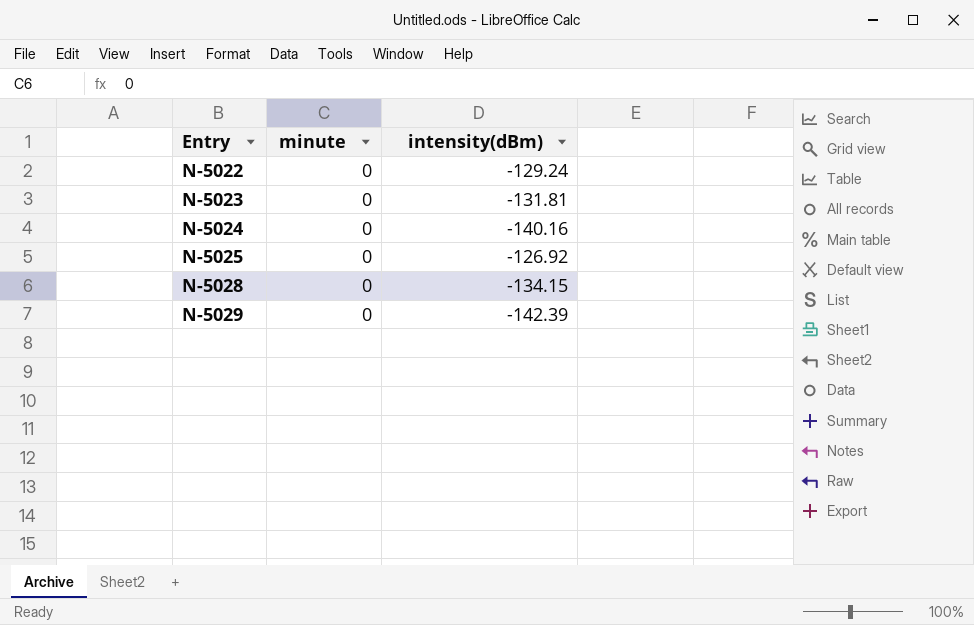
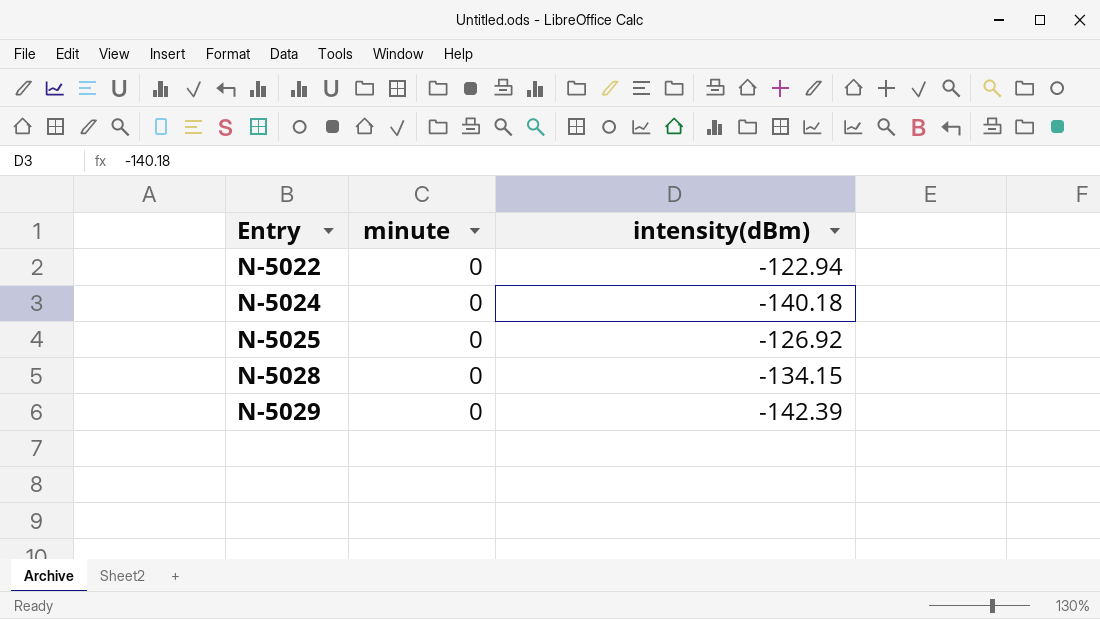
row N-5023: 0 | -131.81 -> none
N-5022 | intensity(dBm): -129.24 -> -122.94
N-5024 | intensity(dBm): -140.16 -> -140.18

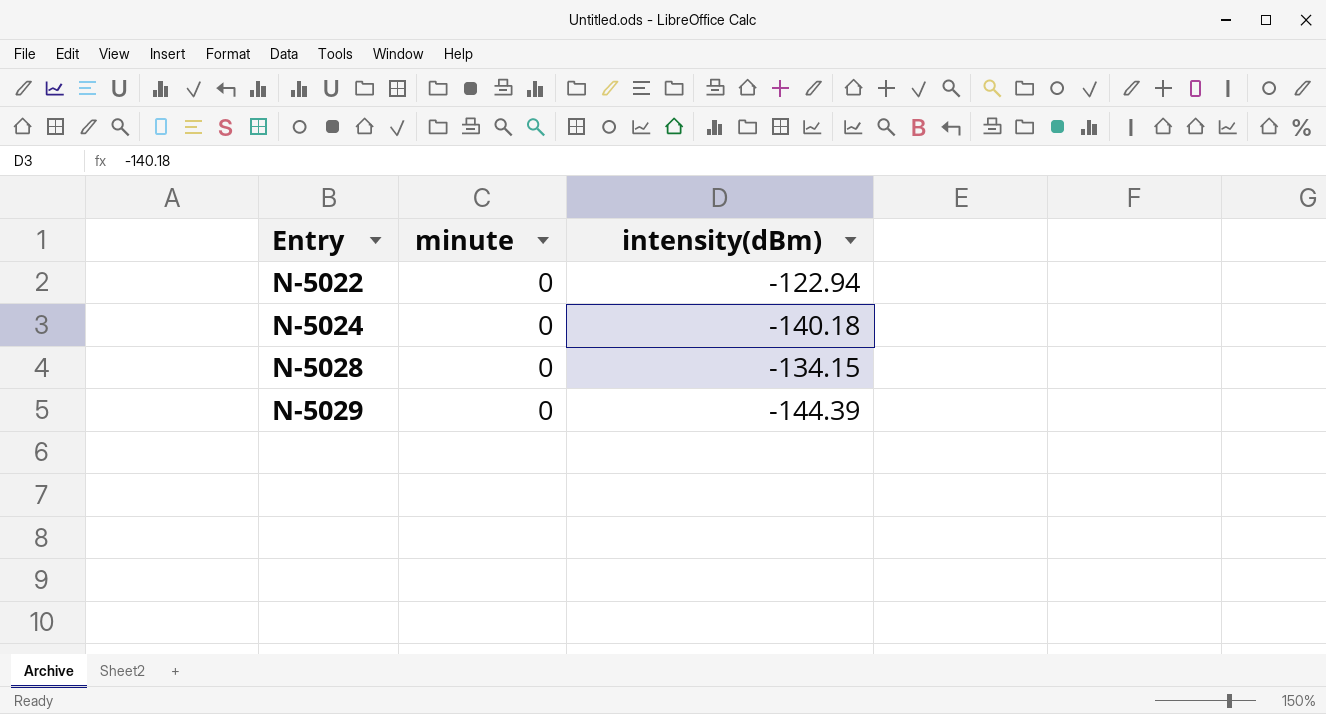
row N-5025: 0 | -126.92 -> none
N-5029 | intensity(dBm): -142.39 -> -144.39

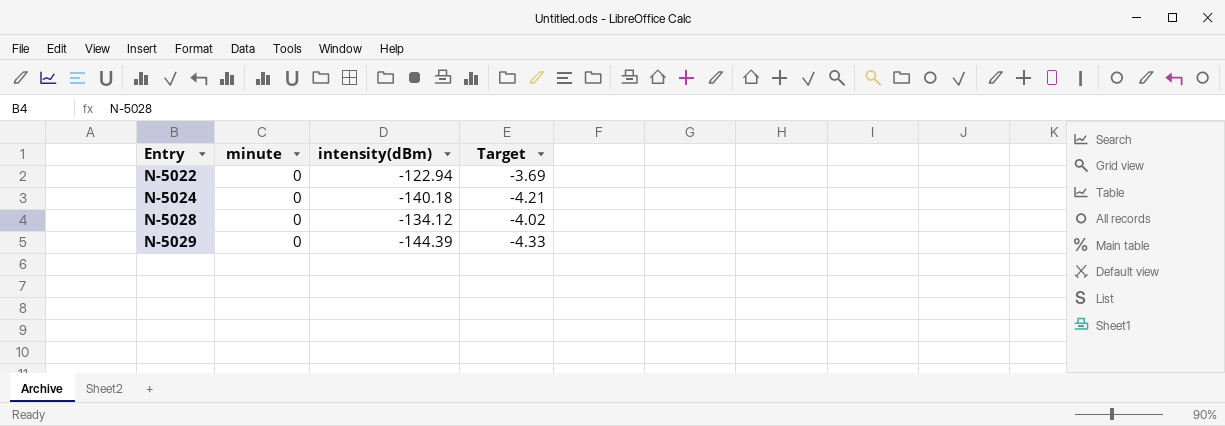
column Target | formula: none -> [intensity(dBm)] * 0.03
N-5028 | intensity(dBm): -134.15 -> -134.12

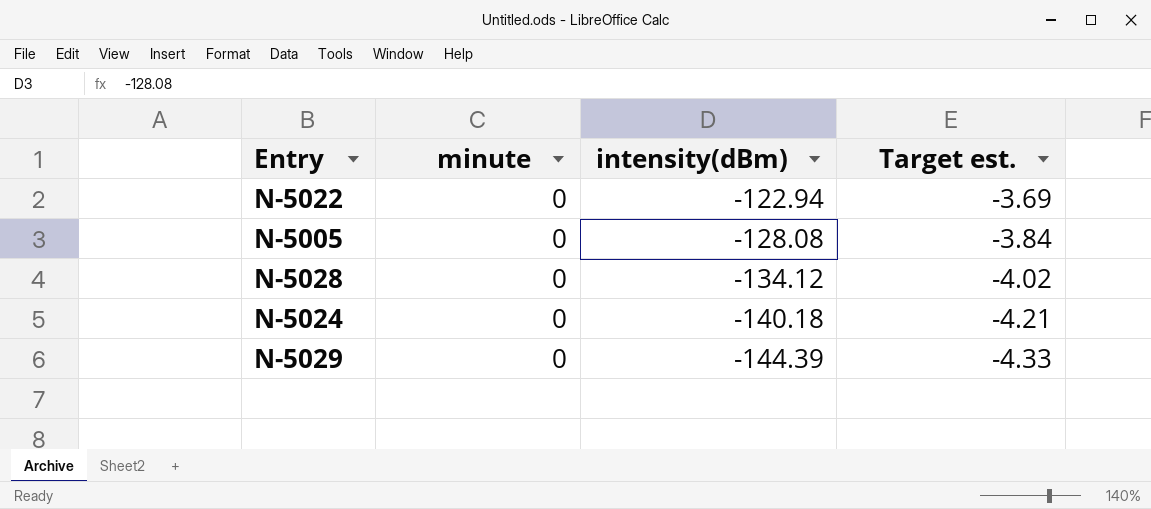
row order: Entry ascending -> intensity(dBm) descending
column name: Target -> Target est.
row N-5005: none -> 0 | -128.08 | -3.84

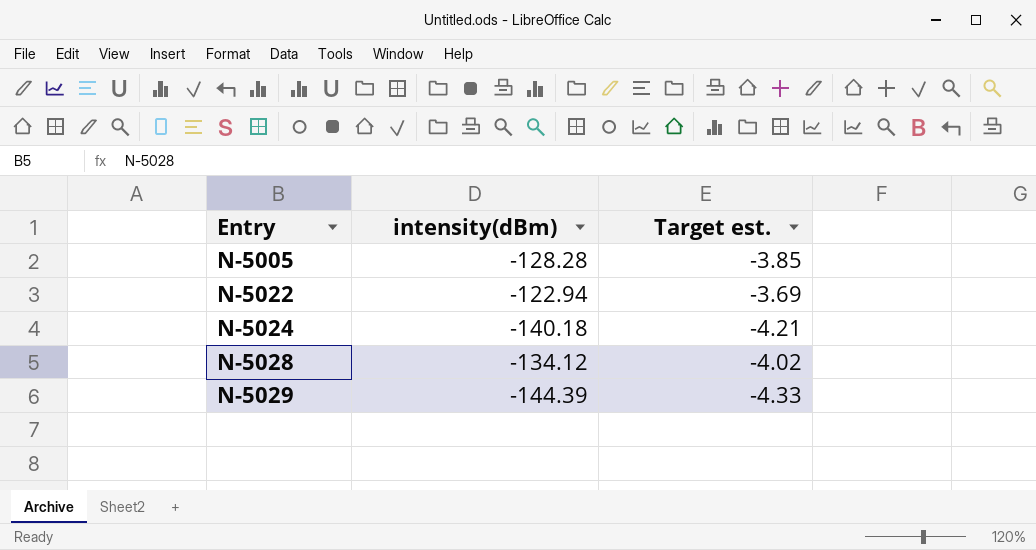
row order: intensity(dBm) descending -> Entry ascending
column minute | position: 2 -> none
N-5005 | intensity(dBm): -128.08 -> -128.28
N-5005 | Target est.: -3.84 -> -3.85

